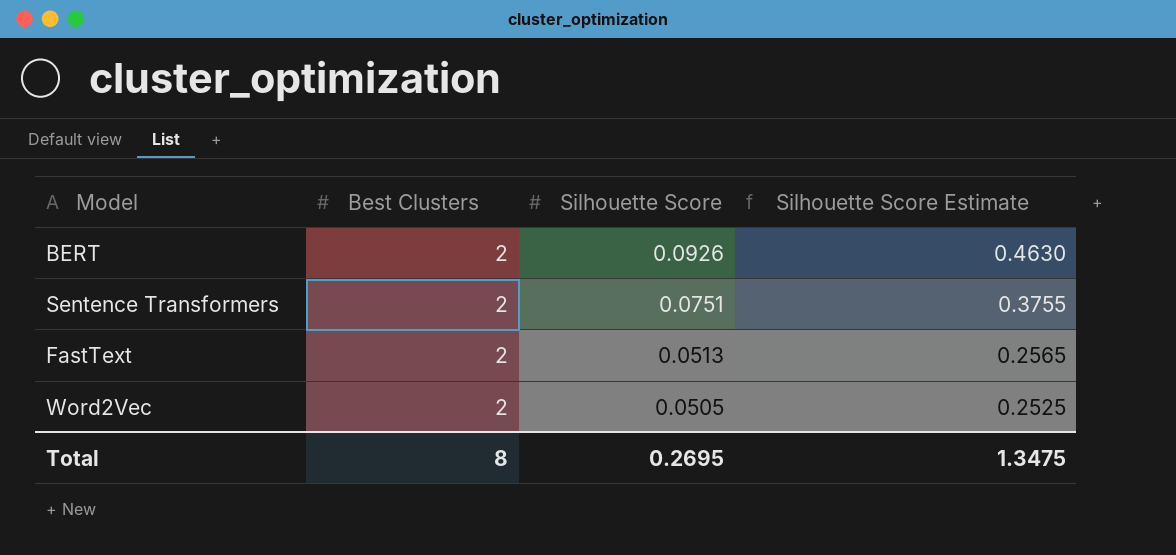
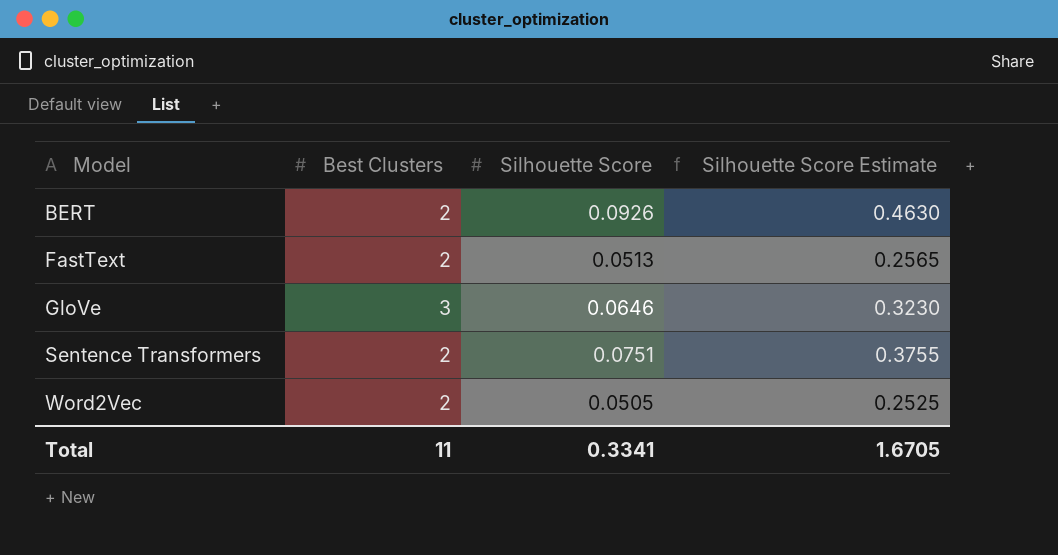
row order: Silhouette Score descending -> Model ascending
row GloVe: none -> 3 | 0.0646 | 0.3230
Total | Best Clusters: 8 -> 11
Total | Silhouette Score: 0.2695 -> 0.3341
Total | Silhouette Score Estimate: 1.3475 -> 1.6705

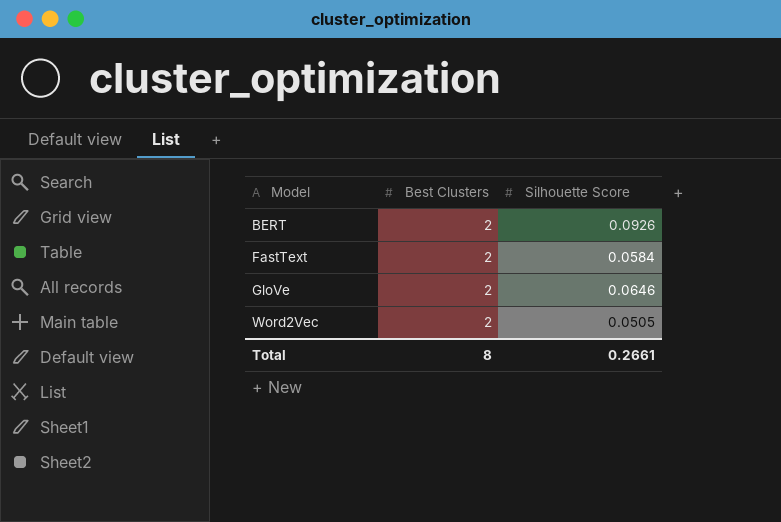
column Silhouette Score Estimate | formula: [Silhouette Score] * 5 -> none
row Sentence Transformers: 2 | 0.0751 | 0.3755 -> none
FastText | Silhouette Score: 0.0513 -> 0.0584
GloVe | Best Clusters: 3 -> 2
Total | Best Clusters: 11 -> 8
Total | Silhouette Score: 0.3341 -> 0.2661

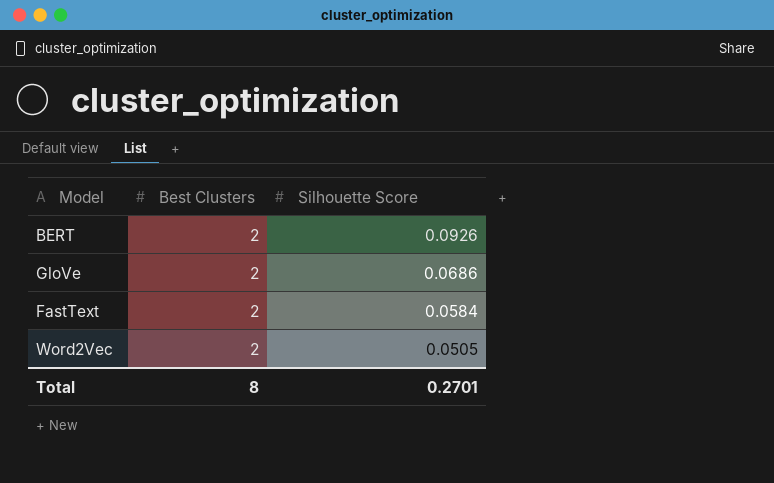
row order: Model ascending -> Silhouette Score descending
GloVe | Silhouette Score: 0.0646 -> 0.0686
Total | Silhouette Score: 0.2661 -> 0.2701

